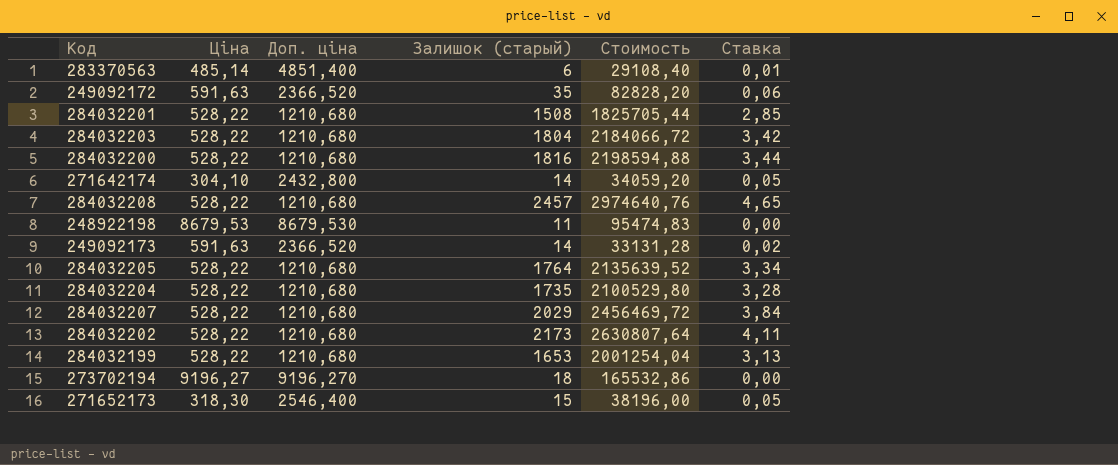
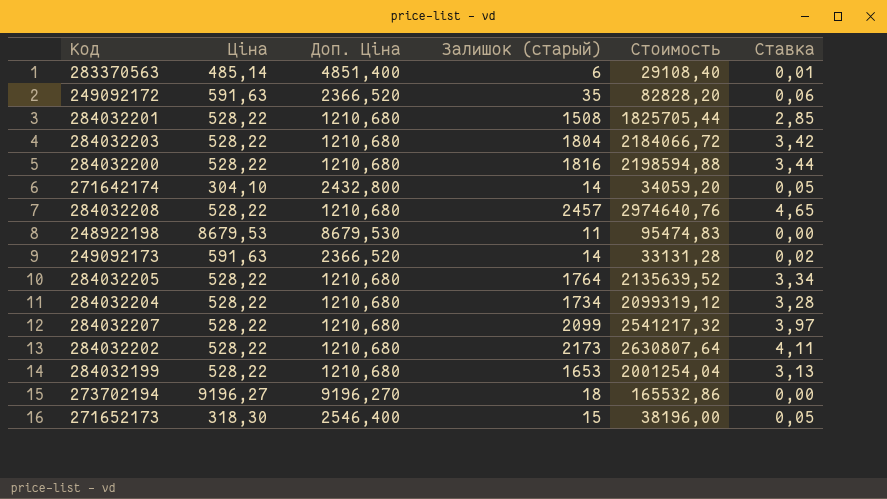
column name: Доп. ціна -> Доп. Ціна
284032204 | Залишок (старый): 1735 -> 1734
284032204 | Стоимость: 2100529,80 -> 2099319,12
284032207 | Залишок (старый): 2029 -> 2099
284032207 | Стоимость: 2456469,72 -> 2541217,32
284032207 | Ставка: 3,84 -> 3,97

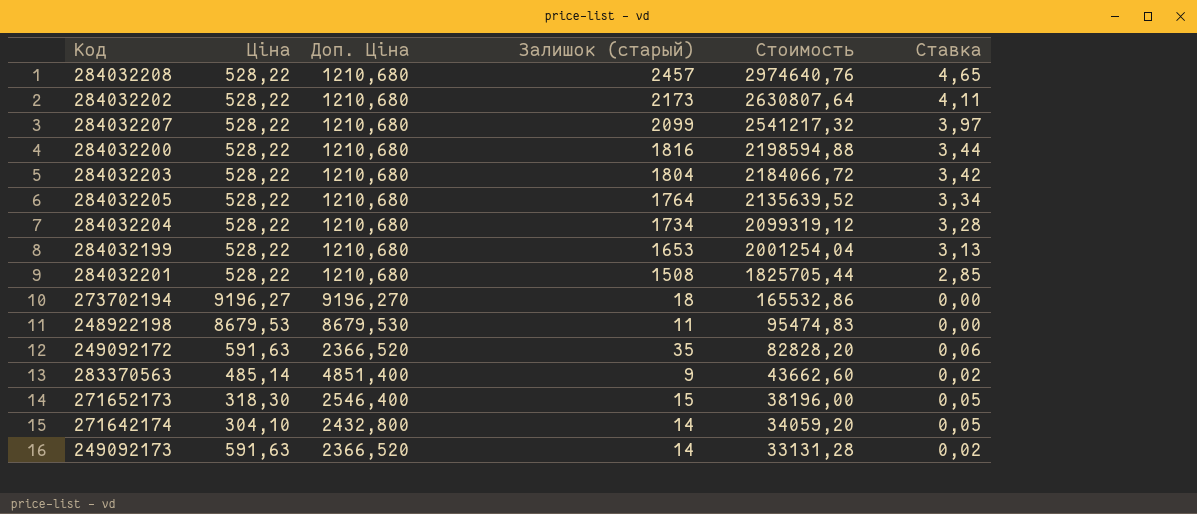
row order: none -> Стоимость descending
283370563 | Залишок (старый): 6 -> 9
283370563 | Стоимость: 29108,40 -> 43662,60
283370563 | Ставка: 0,01 -> 0,02

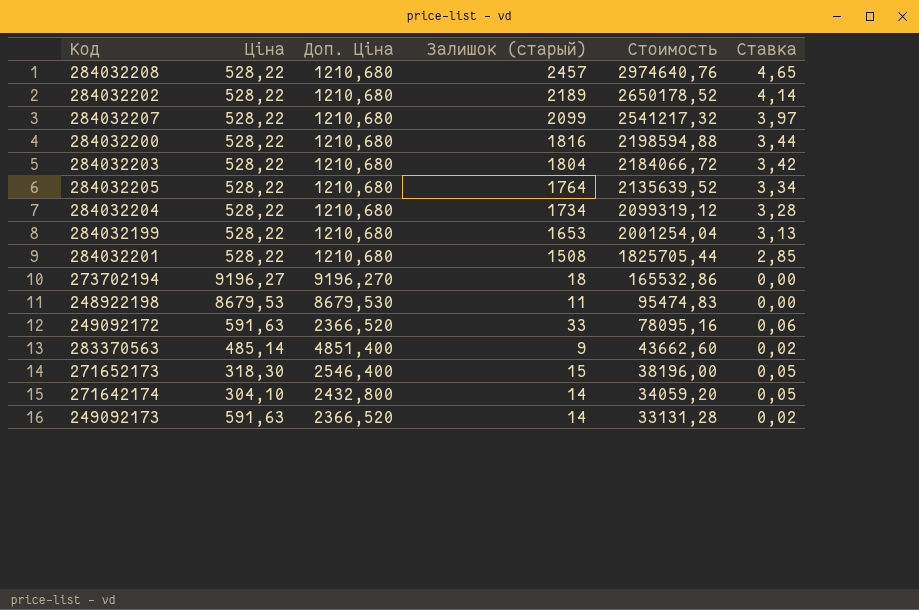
284032202 | Залишок (старый): 2173 -> 2189
284032202 | Стоимость: 2630807,64 -> 2650178,52
284032202 | Ставка: 4,11 -> 4,14
249092172 | Залишок (старый): 35 -> 33
249092172 | Стоимость: 82828,20 -> 78095,16

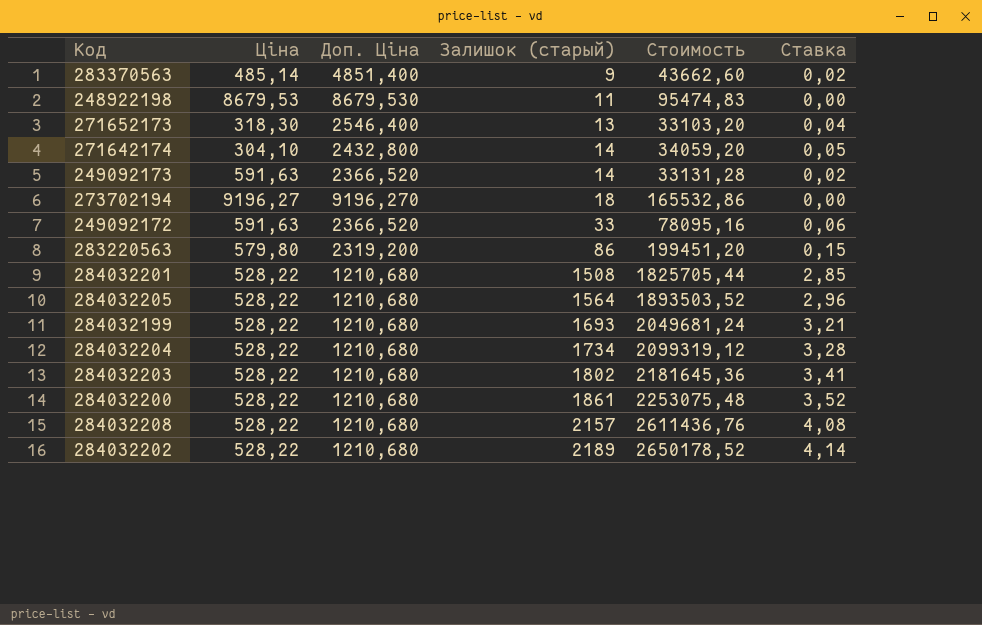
row order: Стоимость descending -> Залишок (старый) ascending
row 284032207: 528,22 | 1210,680 | 2099 | 2541217,32 | 3,97 -> none
271652173 | Залишок (старый): 15 -> 13
271652173 | Стоимость: 38196,00 -> 33103,20
271652173 | Ставка: 0,05 -> 0,04
row 283220563: none -> 579,80 | 2319,200 | 86 | 199451,20 | 0,15
284032205 | Залишок (старый): 1764 -> 1564
284032205 | Стоимость: 2135639,52 -> 1893503,52
284032205 | Ставка: 3,34 -> 2,96
284032199 | Залишок (старый): 1653 -> 1693
284032199 | Стоимость: 2001254,04 -> 2049681,24
284032199 | Ставка: 3,13 -> 3,21
284032203 | Залишок (старый): 1804 -> 1802
284032203 | Стоимость: 2184066,72 -> 2181645,36
284032203 | Ставка: 3,42 -> 3,41
284032200 | Залишок (старый): 1816 -> 1861
284032200 | Стоимость: 2198594,88 -> 2253075,48
284032200 | Ставка: 3,44 -> 3,52
284032208 | Залишок (старый): 2457 -> 2157
284032208 | Стоимость: 2974640,76 -> 2611436,76
284032208 | Ставка: 4,65 -> 4,08

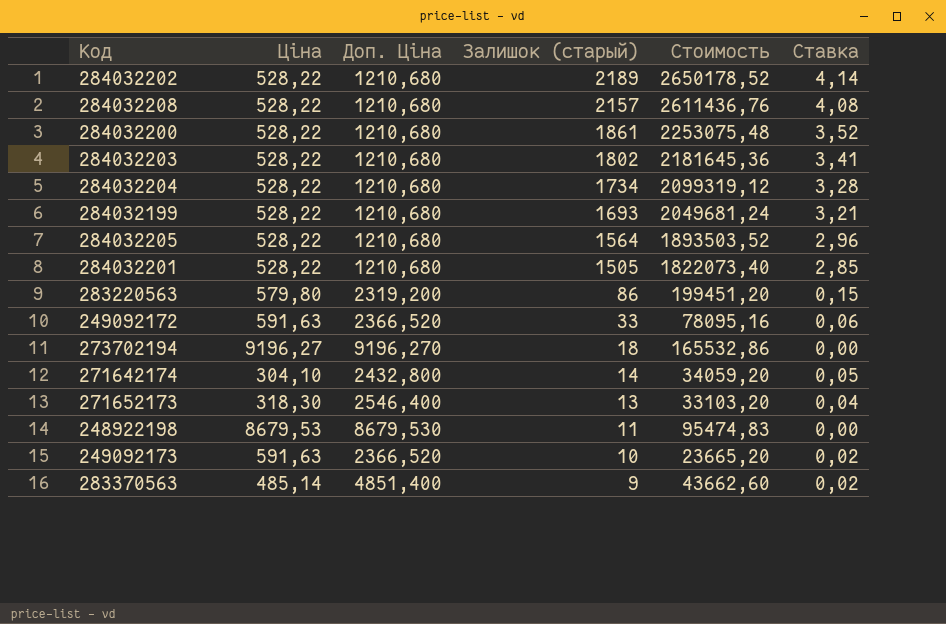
row order: Залишок (старый) ascending -> Залишок (старый) descending
284032201 | Залишок (старый): 1508 -> 1505
284032201 | Стоимость: 1825705,44 -> 1822073,40
249092173 | Залишок (старый): 14 -> 10
249092173 | Стоимость: 33131,28 -> 23665,20

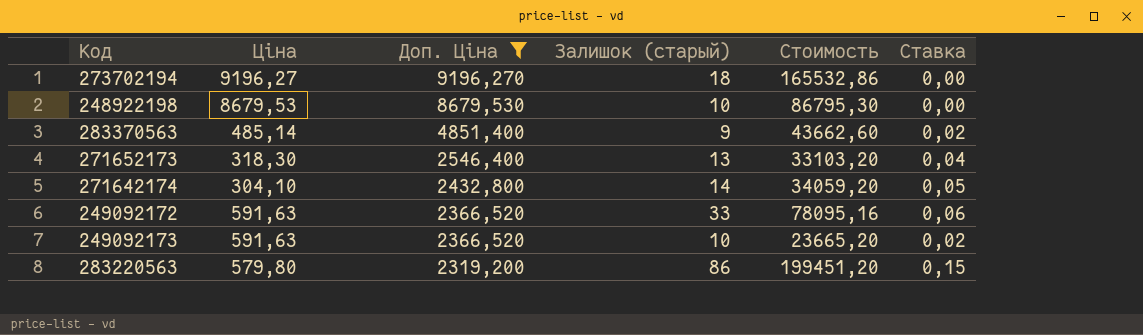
filter: none -> Доп. Ціна != 1210,680
row order: Залишок (старый) descending -> Доп. Ціна descending
248922198 | Залишок (старый): 11 -> 10
248922198 | Стоимость: 95474,83 -> 86795,30

